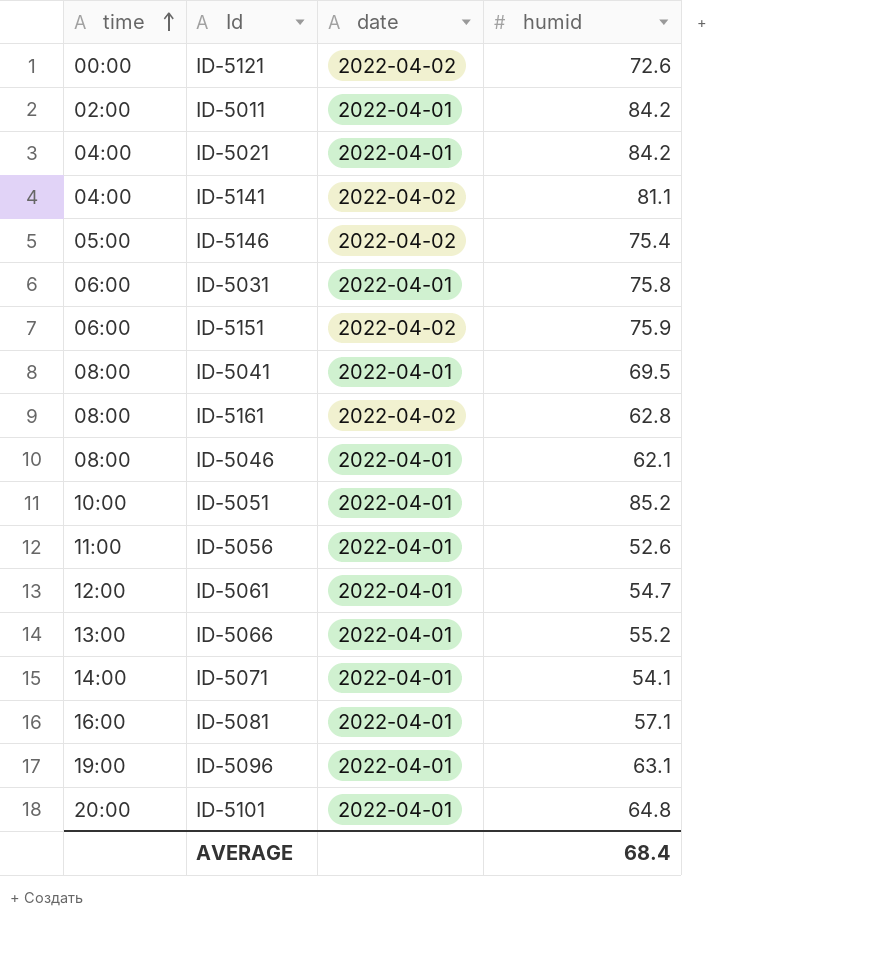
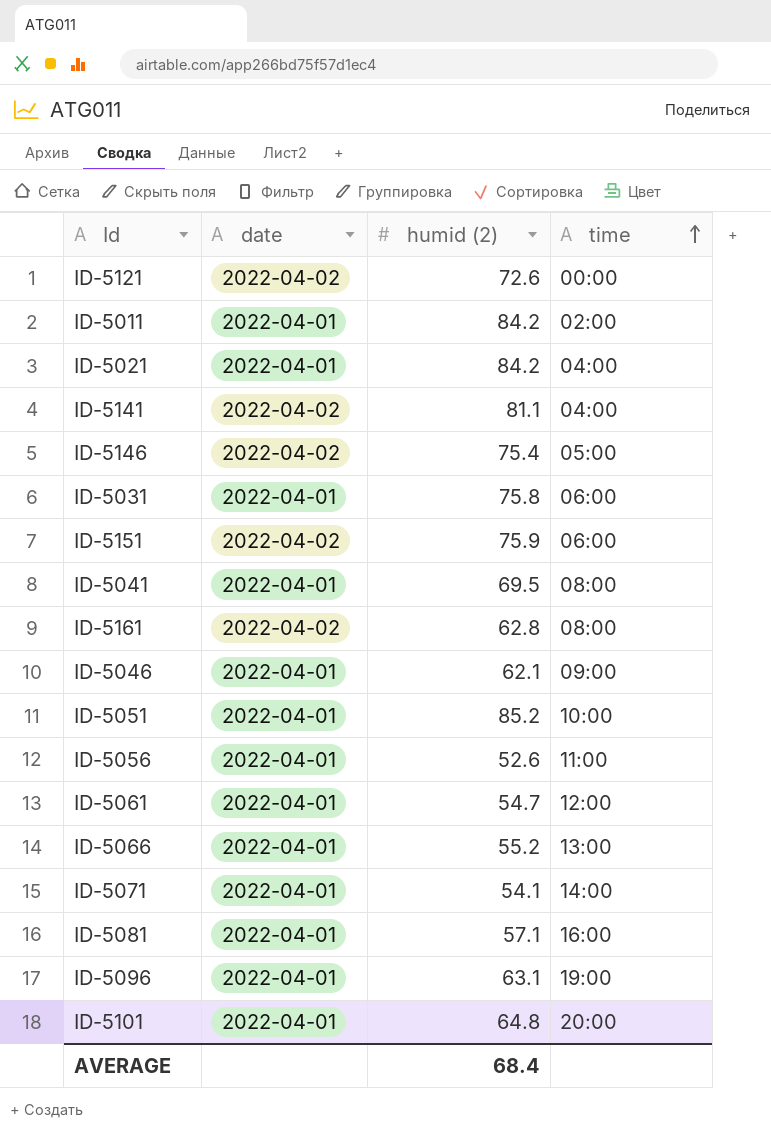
column name: humid -> humid (2)
column time | position: 1 -> 4
ID-5046 | time: 08:00 -> 09:00

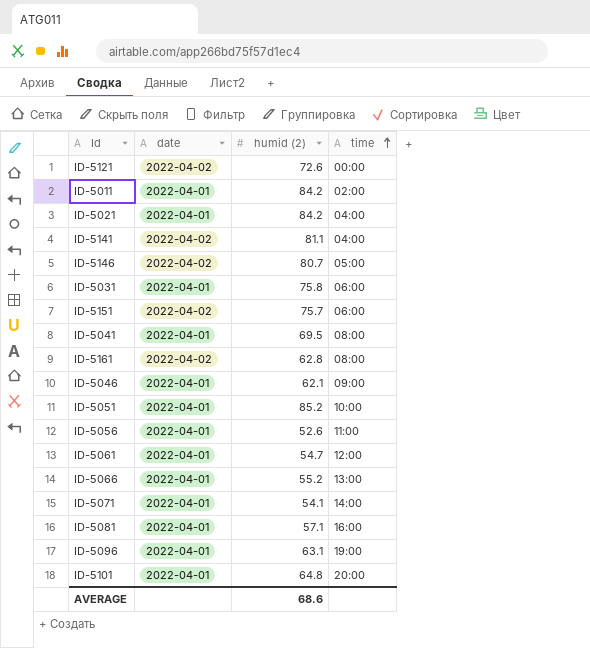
ID-5146 | humid (2): 75.4 -> 80.7
ID-5151 | humid (2): 75.9 -> 75.7
AVERAGE | humid (2): 68.4 -> 68.6

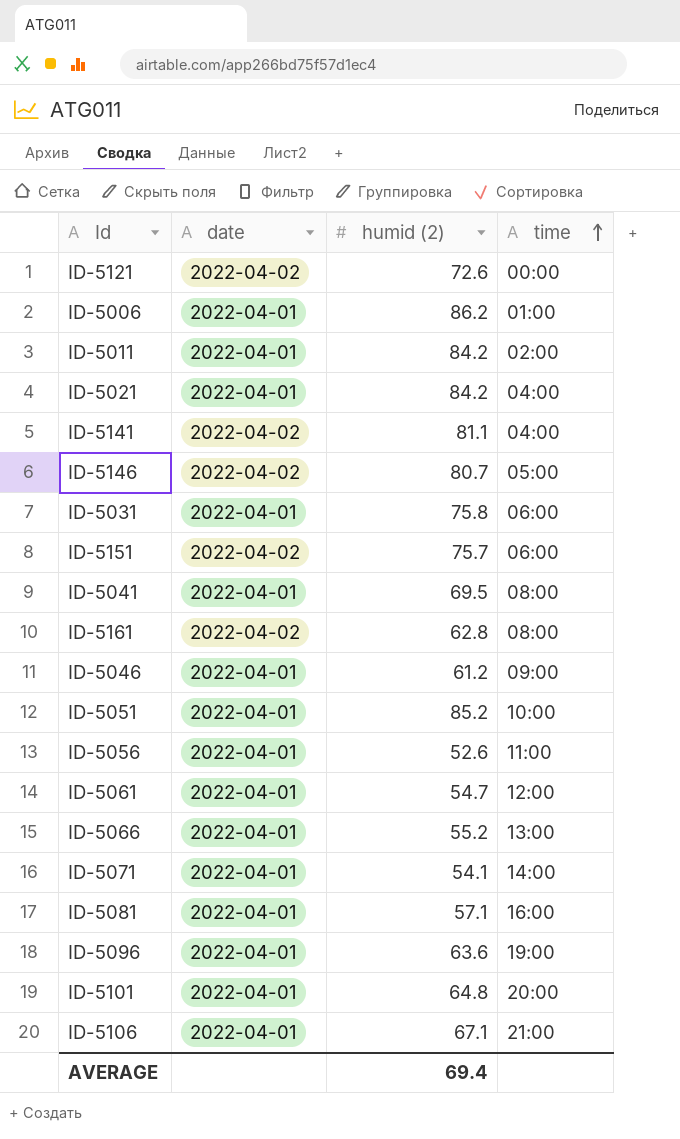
row ID-5006: none -> 2022-04-01 | 86.2 | 01:00
ID-5046 | humid (2): 62.1 -> 61.2
ID-5096 | humid (2): 63.1 -> 63.6
row ID-5106: none -> 2022-04-01 | 67.1 | 21:00
AVERAGE | humid (2): 68.6 -> 69.4

